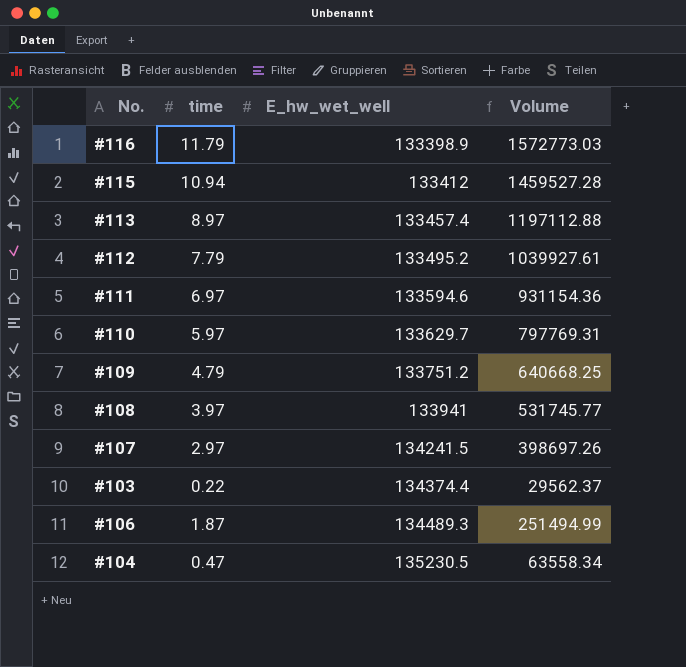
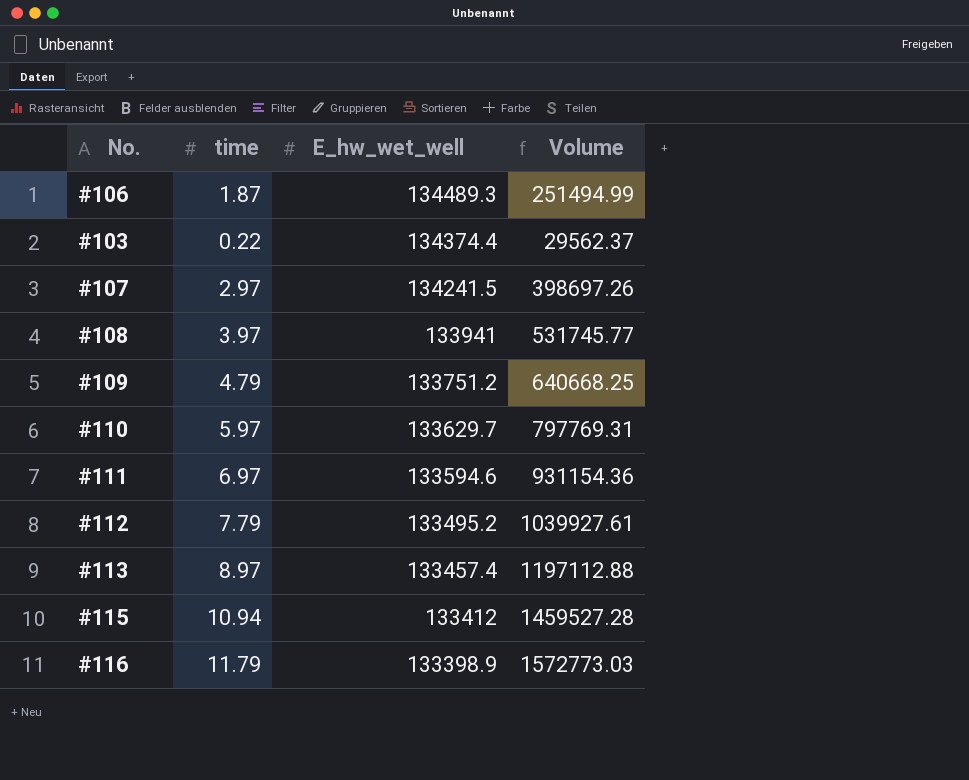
row order: E_hw_wet_well ascending -> E_hw_wet_well descending
row #104: 0.47 | 135230.5 | 63558.34 -> none

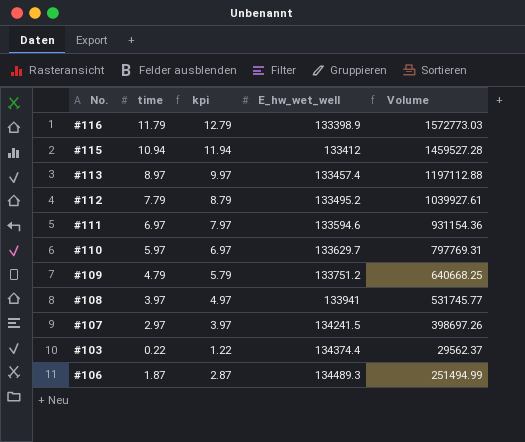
row order: E_hw_wet_well descending -> E_hw_wet_well ascending
column kpi | formula: none -> [time] + 1

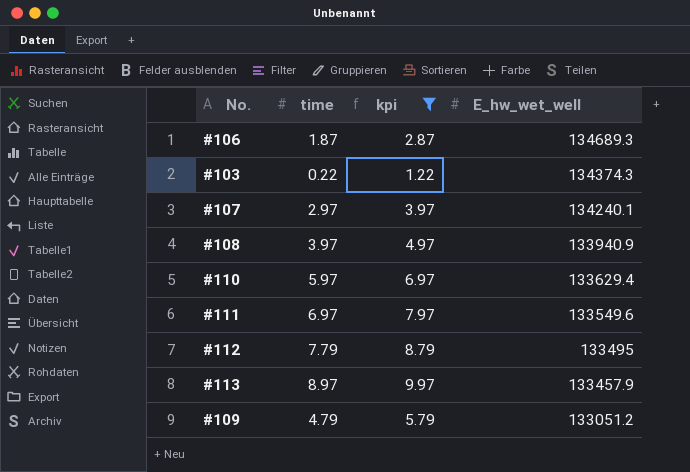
filter: none -> kpi <= 9.97
row order: E_hw_wet_well ascending -> E_hw_wet_well descending
column Volume | formula: [time] * [E_hw_wet_well] -> none
#106 | E_hw_wet_well: 134489.3 -> 134689.3
#103 | E_hw_wet_well: 134374.4 -> 134374.3
#107 | E_hw_wet_well: 134241.5 -> 134240.1
#108 | E_hw_wet_well: 133941 -> 133940.9
#110 | E_hw_wet_well: 133629.7 -> 133629.4
#111 | E_hw_wet_well: 133594.6 -> 133549.6
#112 | E_hw_wet_well: 133495.2 -> 133495
#113 | E_hw_wet_well: 133457.4 -> 133457.9
#109 | E_hw_wet_well: 133751.2 -> 133051.2

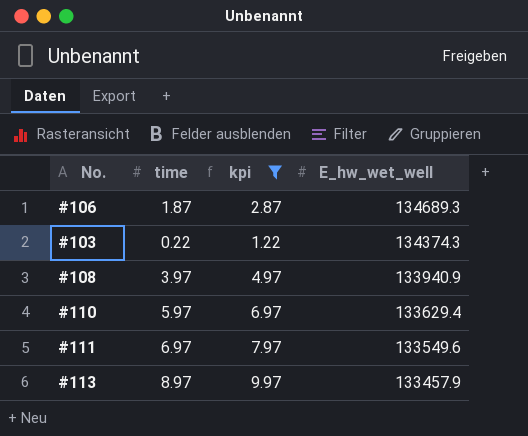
row #107: 2.97 | 3.97 | 134240.1 -> none
row #112: 7.79 | 8.79 | 133495 -> none
row #109: 4.79 | 5.79 | 133051.2 -> none

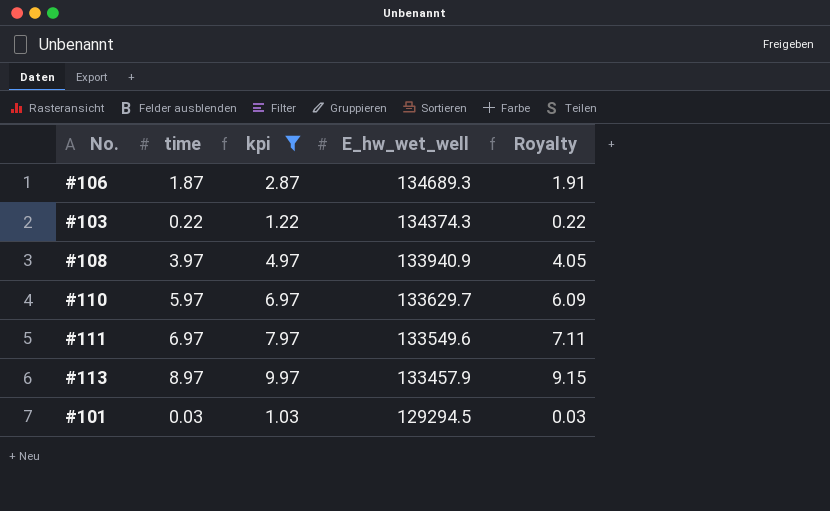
column Royalty | formula: none -> [time] * 1.02
#110 | E_hw_wet_well: 133629.4 -> 133629.7
row #101: none -> 0.03 | 1.03 | 129294.5 | 0.03

